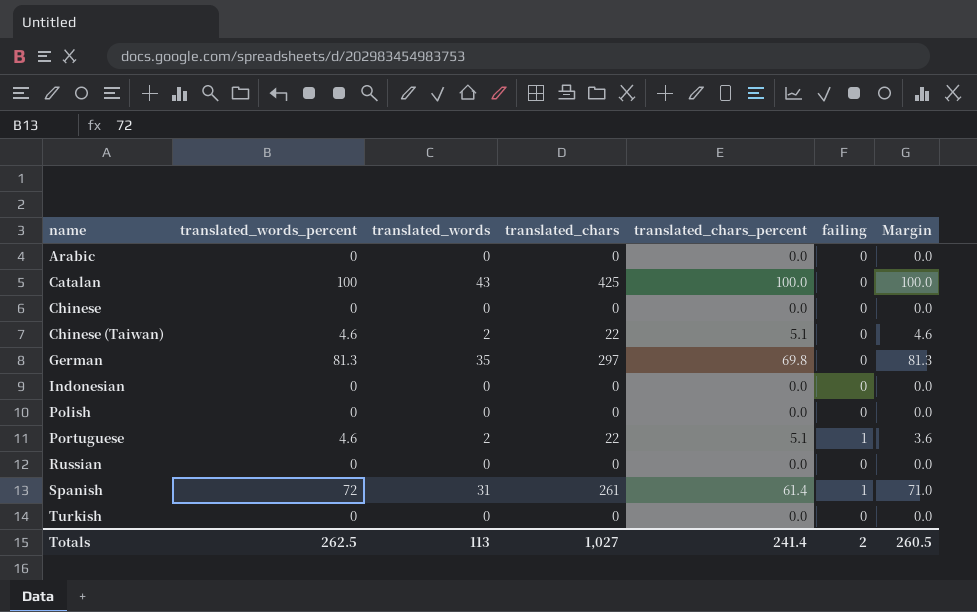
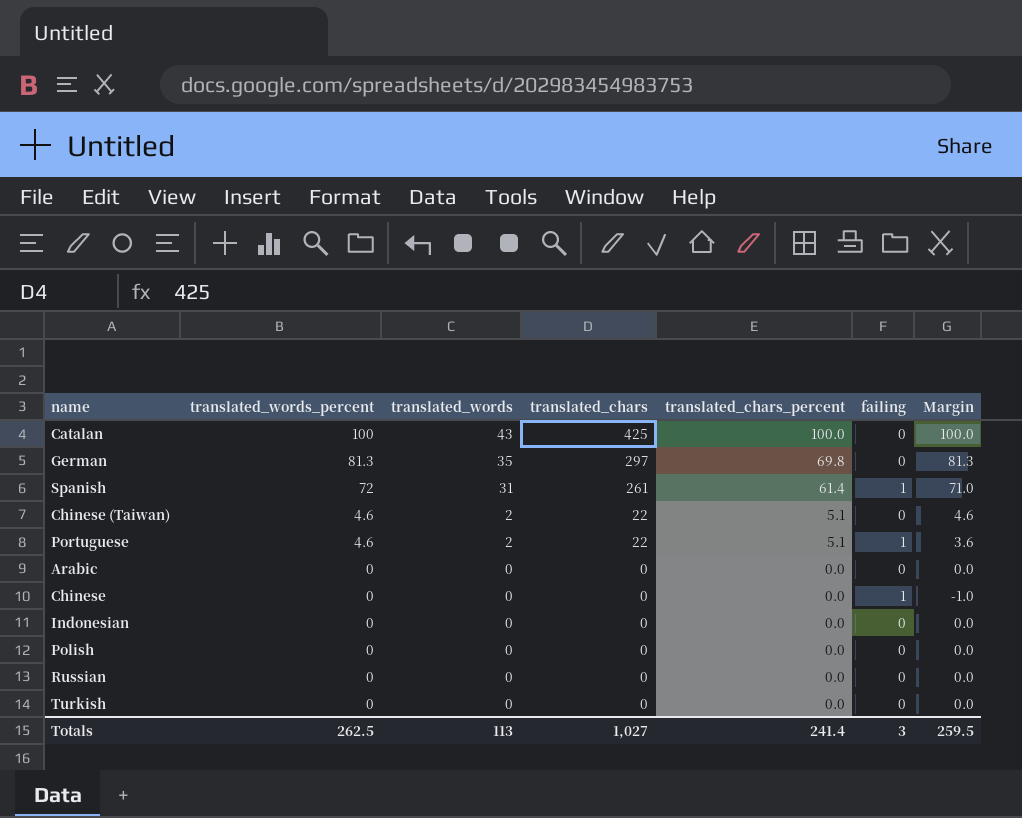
row order: name ascending -> translated_words_percent descending
Chinese | failing: 0 -> 1
Chinese | Margin: 0.0 -> -1.0
Totals | failing: 2 -> 3
Totals | Margin: 260.5 -> 259.5

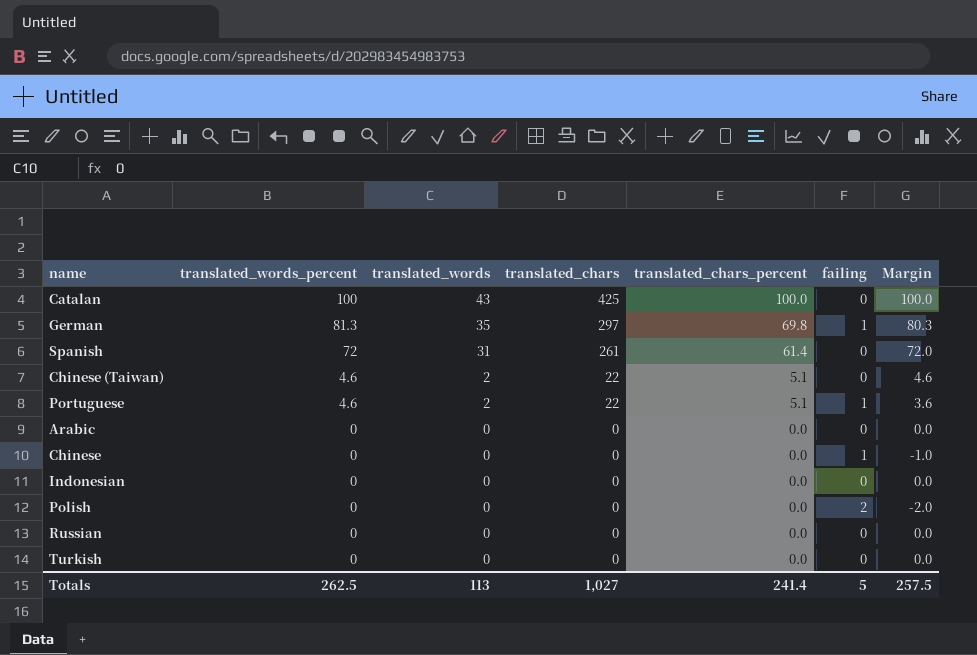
German | failing: 0 -> 1
German | Margin: 81.3 -> 80.3
Spanish | failing: 1 -> 0
Spanish | Margin: 71.0 -> 72.0
Polish | failing: 0 -> 2
Polish | Margin: 0.0 -> -2.0
Totals | failing: 3 -> 5
Totals | Margin: 259.5 -> 257.5

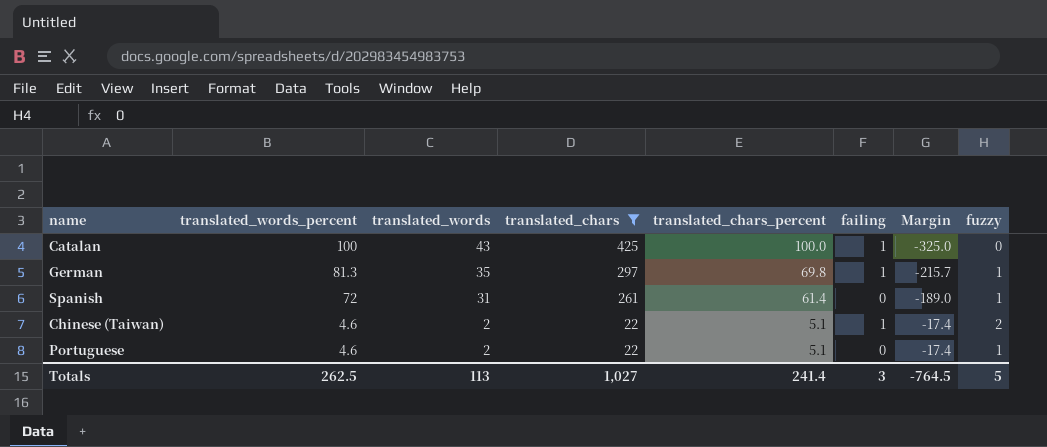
filter: none -> translated_chars != 0
column Margin | formula: [translated_words_percent] - [failing] -> [translated_words_percent] - [translated_chars]
column fuzzy | position: none -> 8
Catalan | failing: 0 -> 1
Chinese (Taiwan) | failing: 0 -> 1
Portuguese | failing: 1 -> 0
Totals | failing: 5 -> 3
Totals | Margin: 257.5 -> -764.5

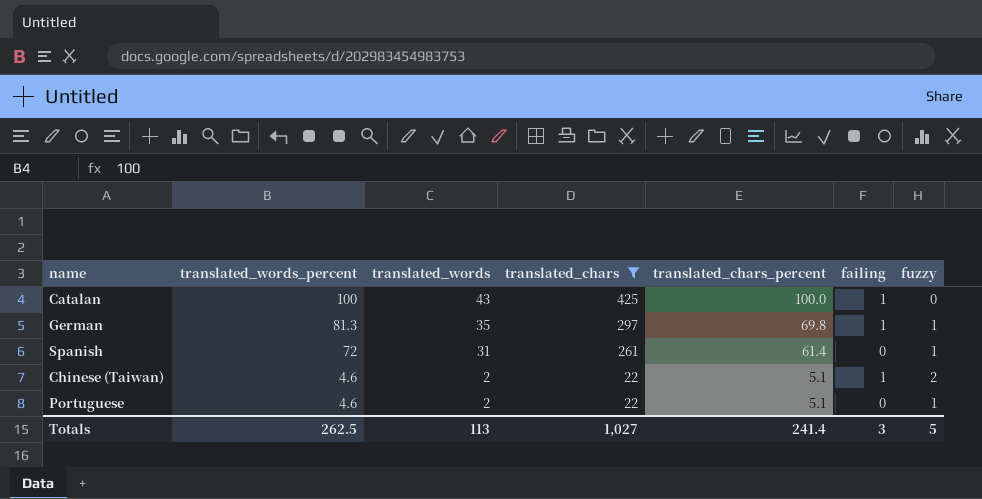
column Margin | formula: [translated_words_percent] - [translated_chars] -> none

